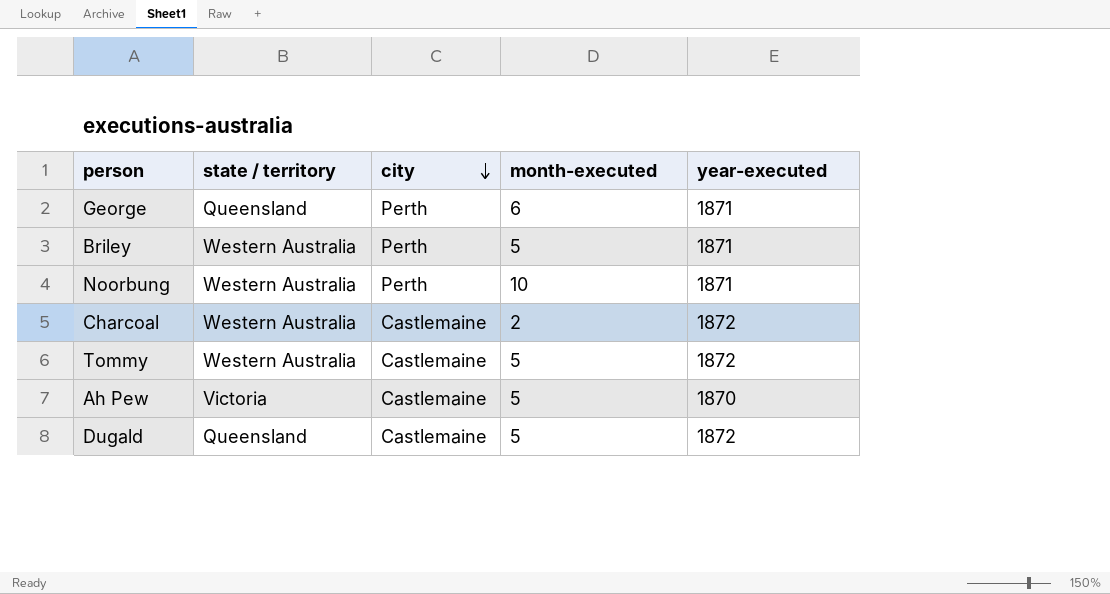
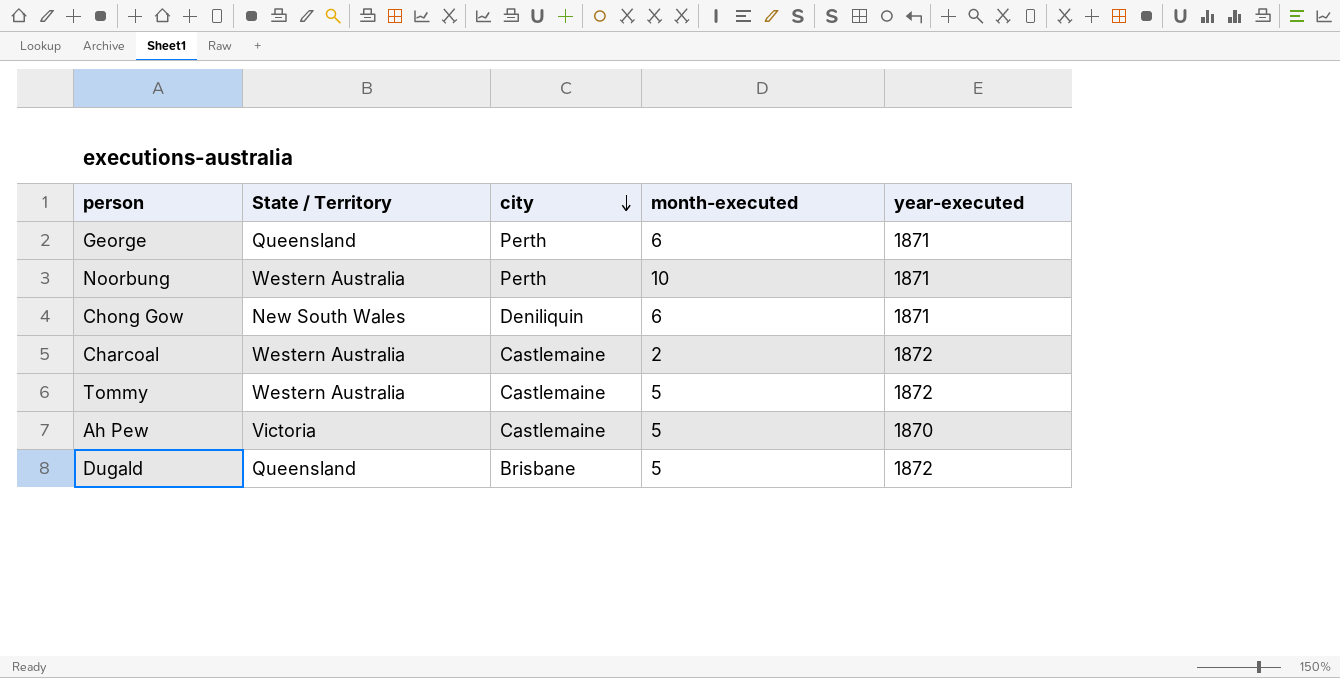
column name: state / territory -> State / Territory
row Briley: Western Australia | Perth | 5 | 1871 -> none
row Chong Gow: none -> New South Wales | Deniliquin | 6 | 1871
Dugald | city: Castlemaine -> Brisbane

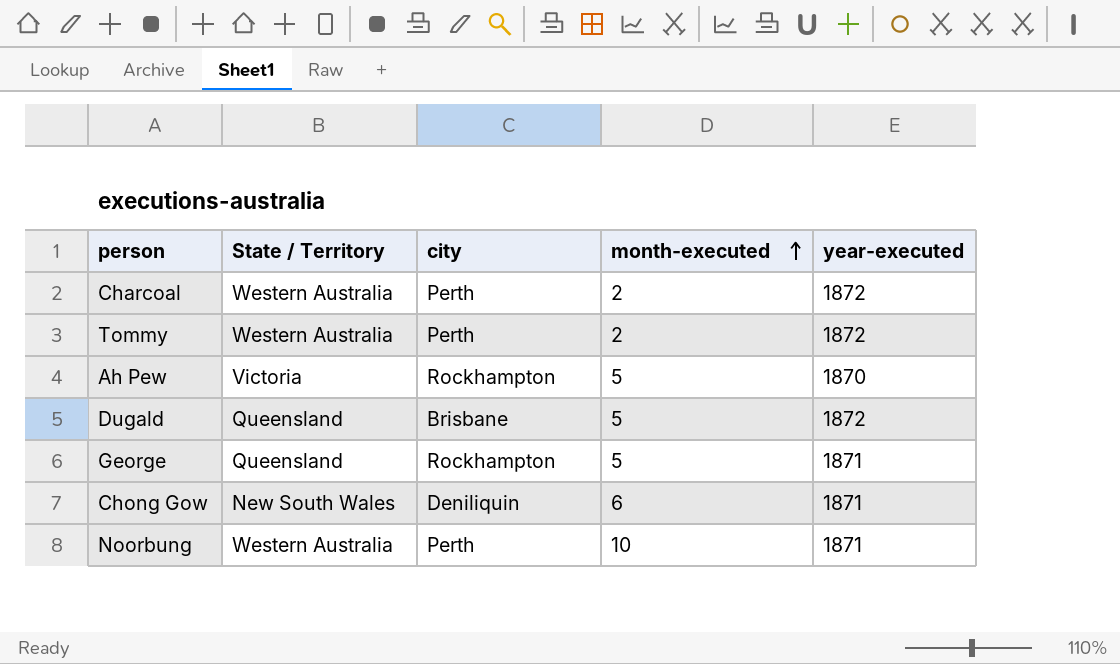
row order: city descending -> month-executed ascending
Charcoal | city: Castlemaine -> Perth
Tommy | city: Castlemaine -> Perth
Tommy | month-executed: 5 -> 2
Ah Pew | city: Castlemaine -> Rockhampton
George | city: Perth -> Rockhampton
George | month-executed: 6 -> 5

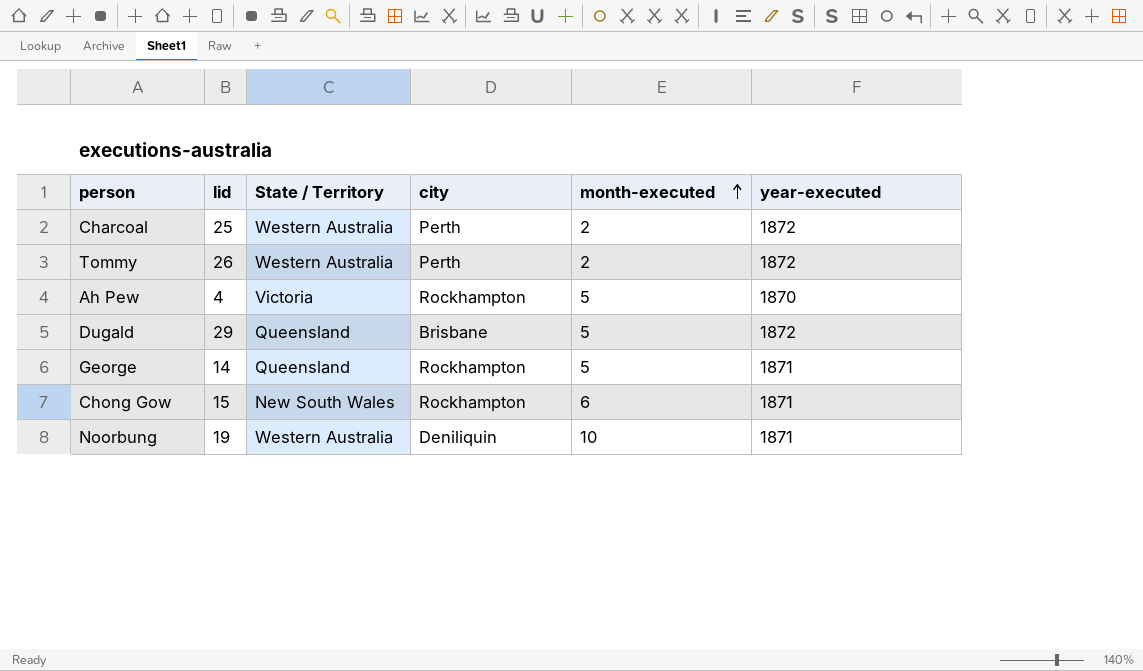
column lid | position: none -> 2
Chong Gow | city: Deniliquin -> Rockhampton
Noorbung | city: Perth -> Deniliquin

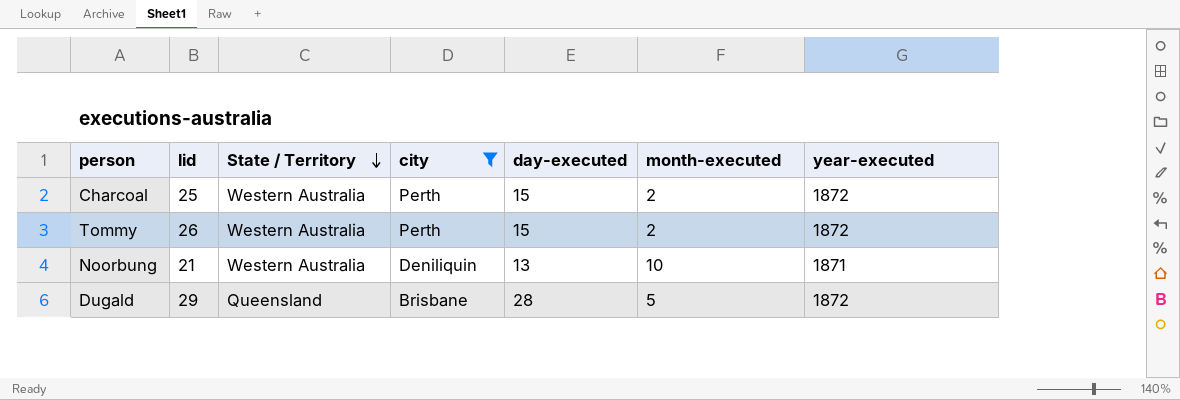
filter: none -> city != Rockhampton
row order: month-executed ascending -> State / Territory descending
column day-executed | position: none -> 5
Noorbung | lid: 19 -> 21

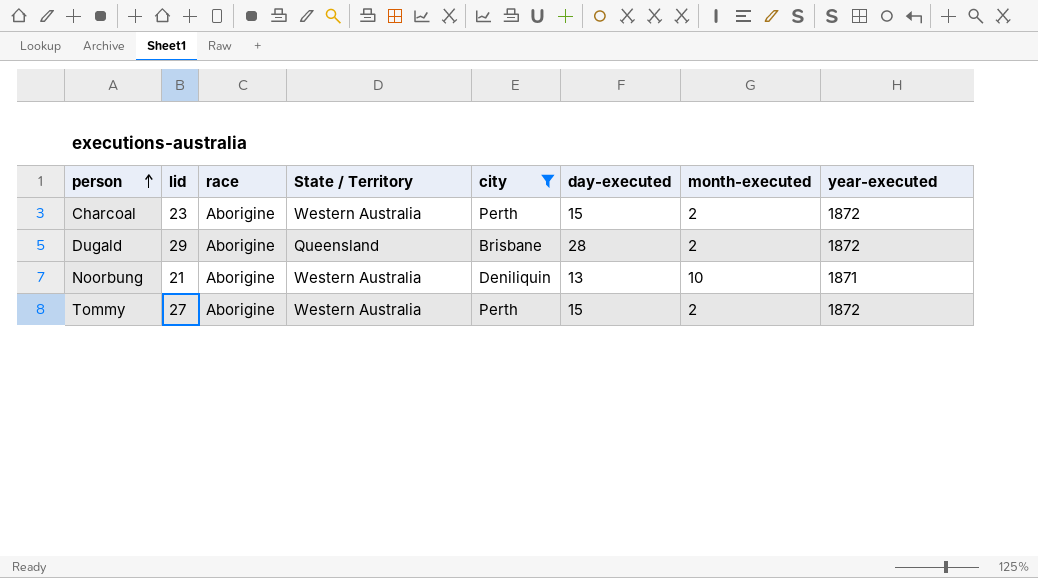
row order: State / Territory descending -> person ascending
column race | position: none -> 3
Charcoal | lid: 25 -> 23
Dugald | month-executed: 5 -> 2
Tommy | lid: 26 -> 27

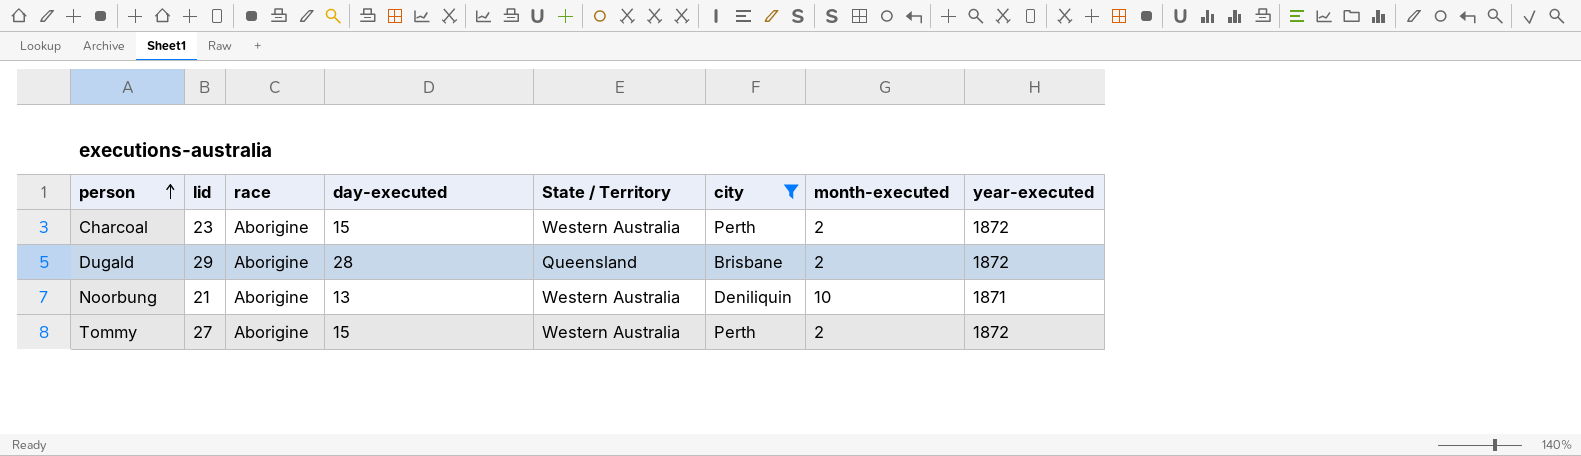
column day-executed | position: 6 -> 4

